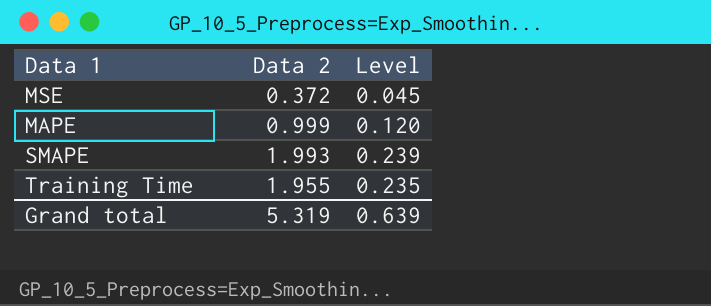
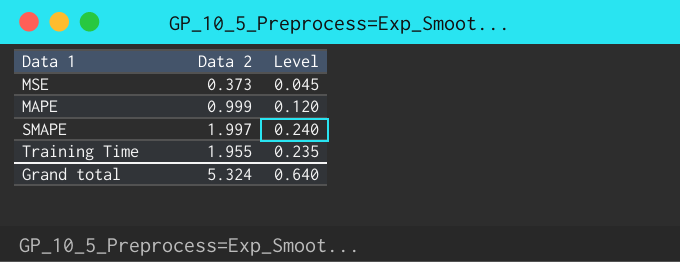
MSE | Data 2: 0.372 -> 0.373
SMAPE | Data 2: 1.993 -> 1.997
SMAPE | Level: 0.239 -> 0.240
Grand total | Data 2: 5.319 -> 5.324
Grand total | Level: 0.639 -> 0.640

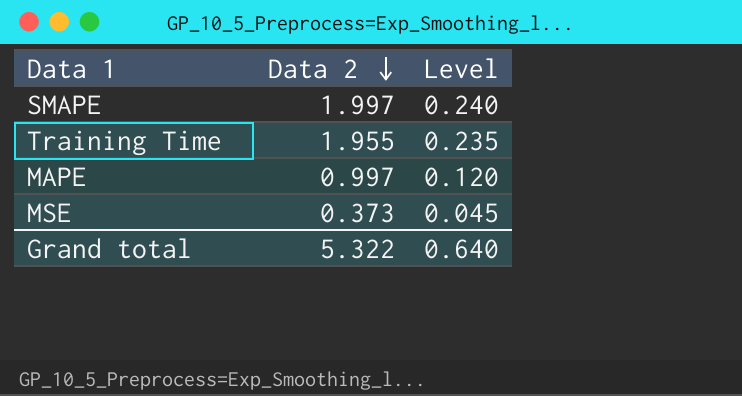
row order: none -> Data 2 descending
MAPE | Data 2: 0.999 -> 0.997
Grand total | Data 2: 5.324 -> 5.322

